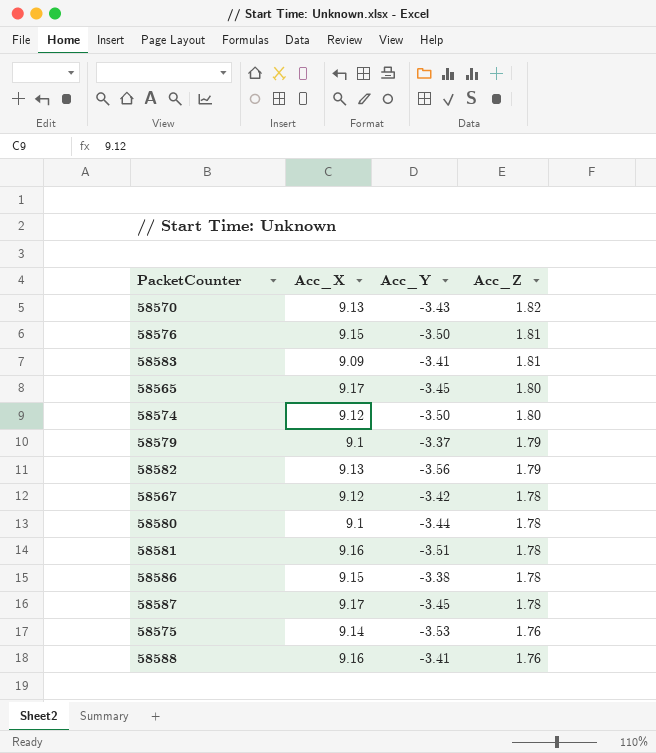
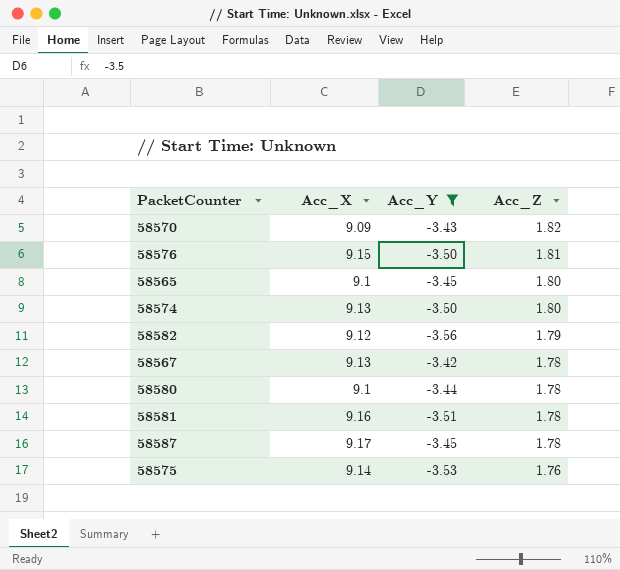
filter: none -> Acc_Y <= -3.42
58570 | Acc_X: 9.13 -> 9.09
58565 | Acc_X: 9.17 -> 9.1
58574 | Acc_X: 9.12 -> 9.13
58582 | Acc_X: 9.13 -> 9.12
58567 | Acc_X: 9.12 -> 9.13

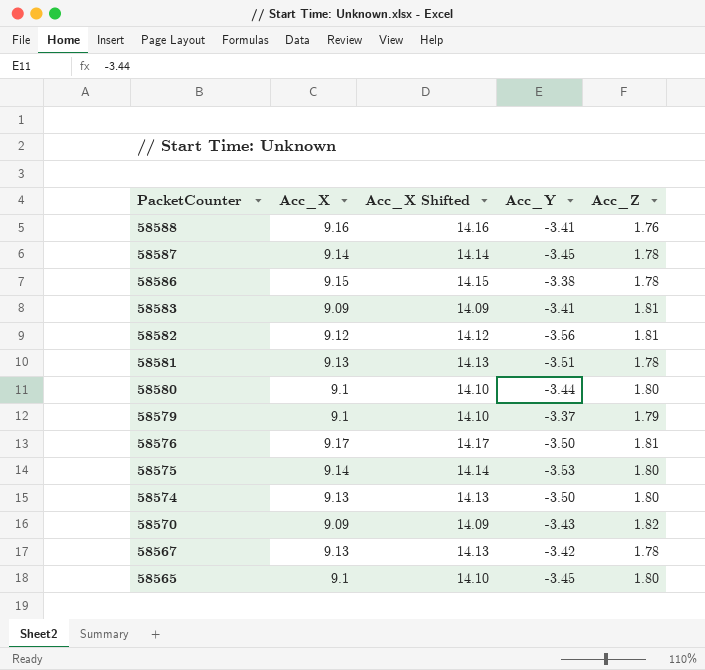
filter: Acc_Y <= -3.42 -> none
row order: Acc_Z descending -> PacketCounter descending
column Acc_X Shifted | formula: none -> [Acc_X] + 5
58587 | Acc_X: 9.17 -> 9.14
58582 | Acc_Z: 1.79 -> 1.81
58581 | Acc_X: 9.16 -> 9.13
58580 | Acc_Z: 1.78 -> 1.80
58576 | Acc_X: 9.15 -> 9.17
58575 | Acc_Z: 1.76 -> 1.80

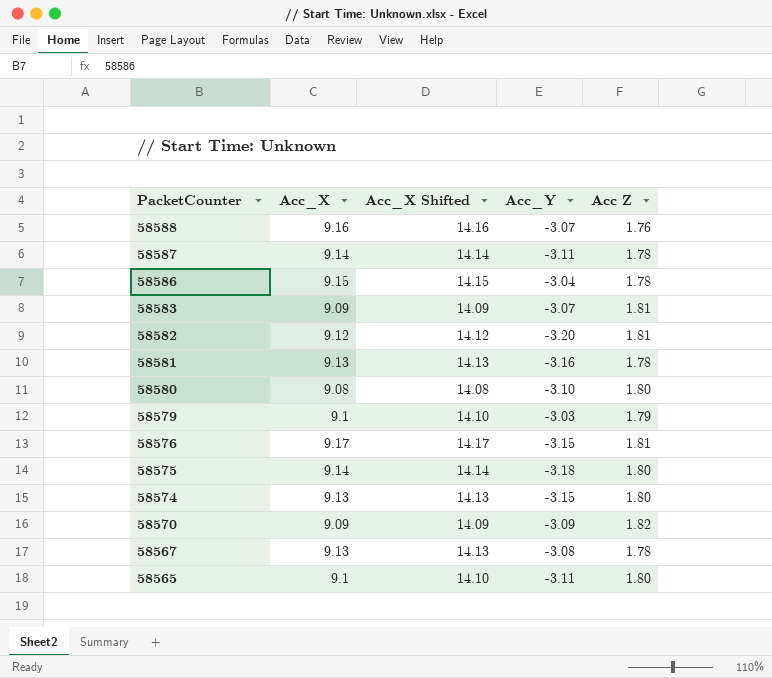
column name: Acc_Z -> Acc Z
58588 | Acc_Y: -3.41 -> -3.07
58587 | Acc_Y: -3.45 -> -3.11
58586 | Acc_Y: -3.38 -> -3.04
58583 | Acc_Y: -3.41 -> -3.07
58582 | Acc_Y: -3.56 -> -3.20
58581 | Acc_Y: -3.51 -> -3.16
58580 | Acc_X: 9.1 -> 9.08
58580 | Acc_X Shifted: 14.10 -> 14.08
58580 | Acc_Y: -3.44 -> -3.10
58579 | Acc_Y: -3.37 -> -3.03
58576 | Acc_Y: -3.50 -> -3.15
58575 | Acc_Y: -3.53 -> -3.18
58574 | Acc_Y: -3.50 -> -3.15
58570 | Acc_Y: -3.43 -> -3.09
58567 | Acc_Y: -3.42 -> -3.08
58565 | Acc_Y: -3.45 -> -3.11

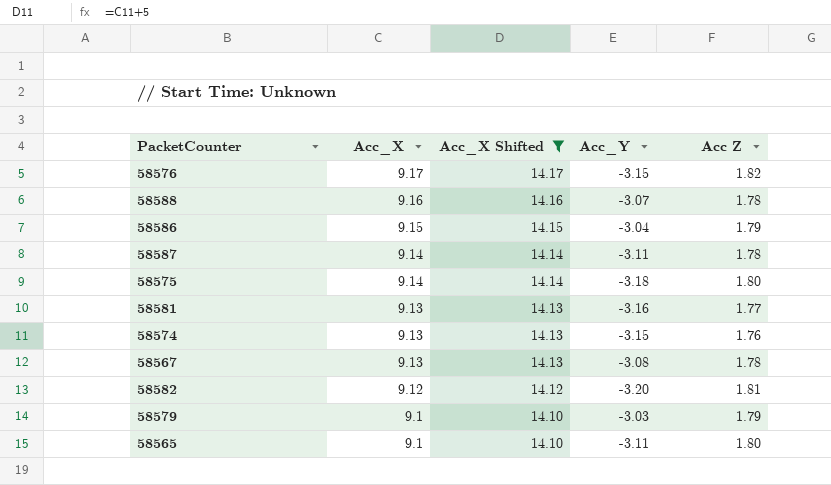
filter: none -> Acc_X Shifted >= 14.10
row order: PacketCounter descending -> Acc_X descending
58576 | Acc Z: 1.81 -> 1.82
58588 | Acc Z: 1.76 -> 1.78
58586 | Acc Z: 1.78 -> 1.79
58581 | Acc Z: 1.78 -> 1.77
58574 | Acc Z: 1.80 -> 1.76

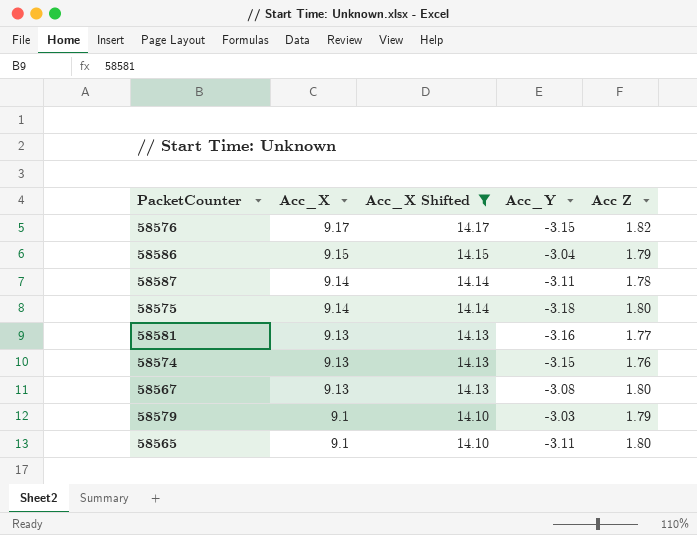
row 58588: 9.16 | 14.16 | -3.07 | 1.78 -> none
row 58582: 9.12 | 14.12 | -3.20 | 1.81 -> none
58567 | Acc Z: 1.78 -> 1.80

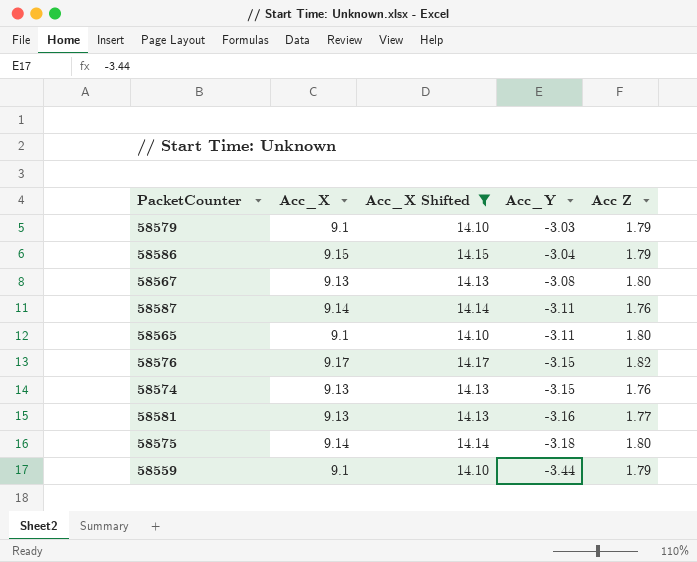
row order: Acc_X descending -> Acc_Y descending
58587 | Acc Z: 1.78 -> 1.76
row 58559: none -> 9.1 | 14.10 | -3.44 | 1.79

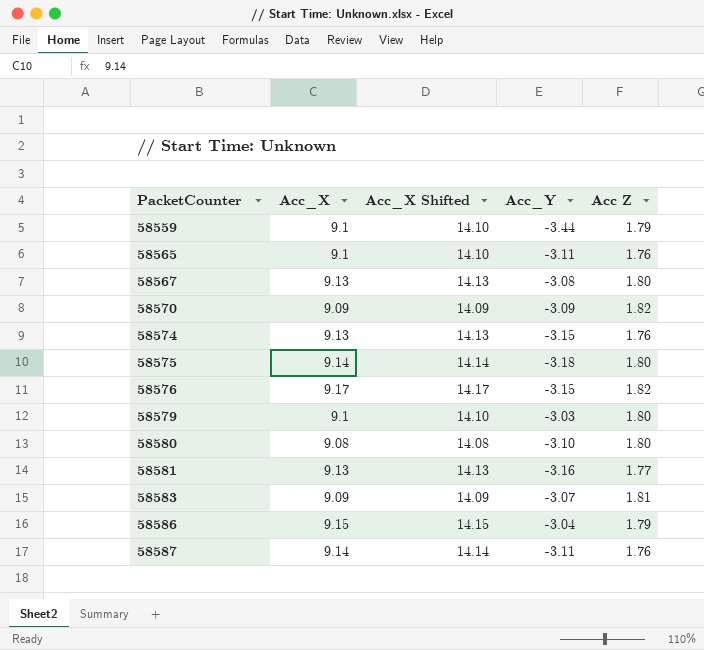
filter: Acc_X Shifted >= 14.10 -> none
row order: Acc_Y descending -> PacketCounter ascending
58565 | Acc Z: 1.80 -> 1.76
58579 | Acc Z: 1.79 -> 1.80

